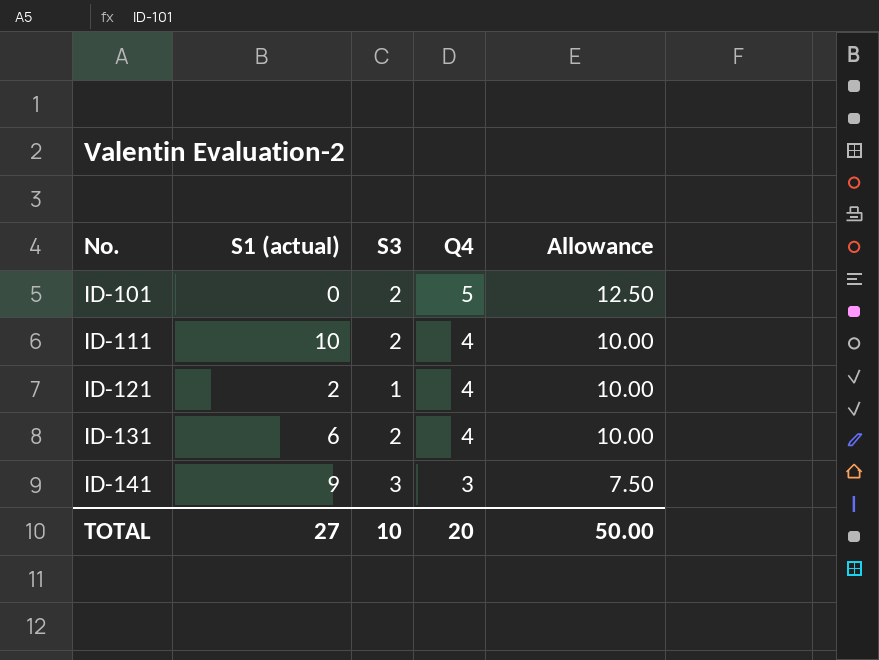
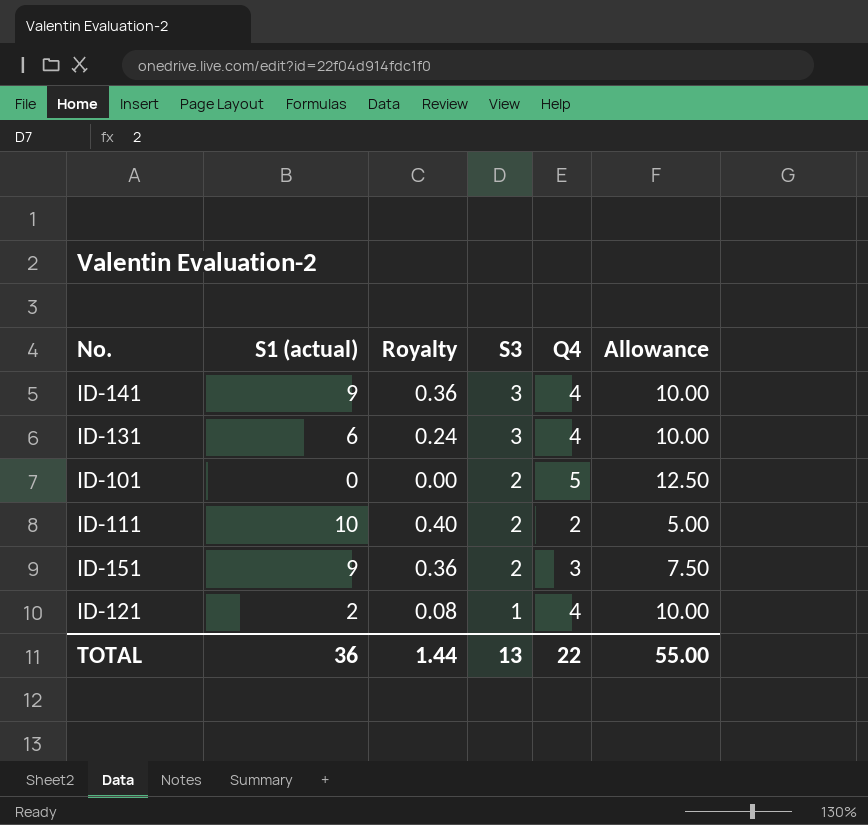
row order: No. ascending -> S3 descending
column Royalty | formula: none -> [S1 (actual)] * 0.04
ID-141 | Q4: 3 -> 4
ID-141 | Allowance: 7.50 -> 10.00
ID-131 | S3: 2 -> 3
ID-111 | Q4: 4 -> 2
ID-111 | Allowance: 10.00 -> 5.00
row ID-151: none -> 9 | 0.36 | 2 | 3 | 7.50
TOTAL | S1 (actual): 27 -> 36
TOTAL | S3: 10 -> 13
TOTAL | Q4: 20 -> 22
TOTAL | Allowance: 50.00 -> 55.00

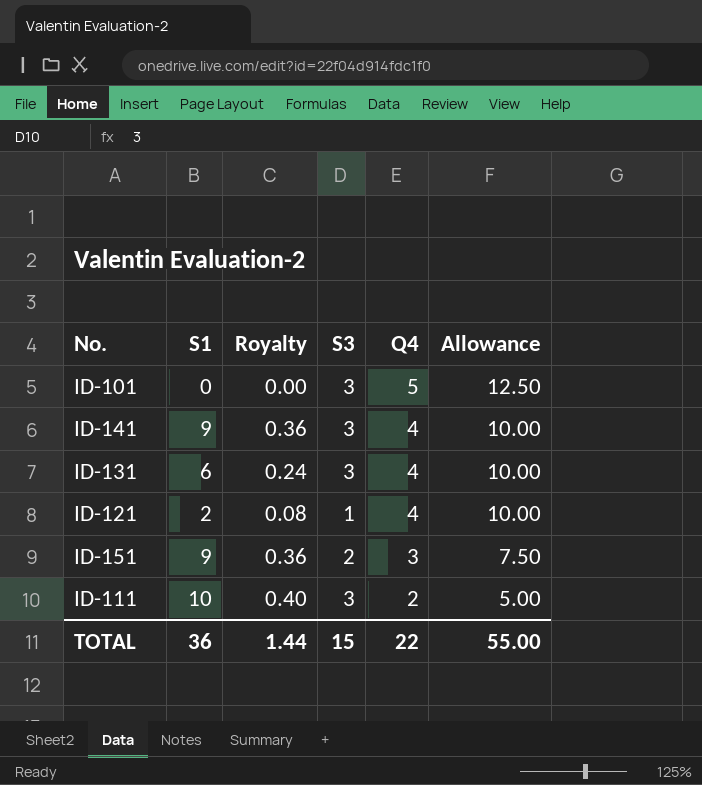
row order: S3 descending -> Q4 descending
column name: S1 (actual) -> S1
ID-101 | S3: 2 -> 3
ID-111 | S3: 2 -> 3
TOTAL | S3: 13 -> 15

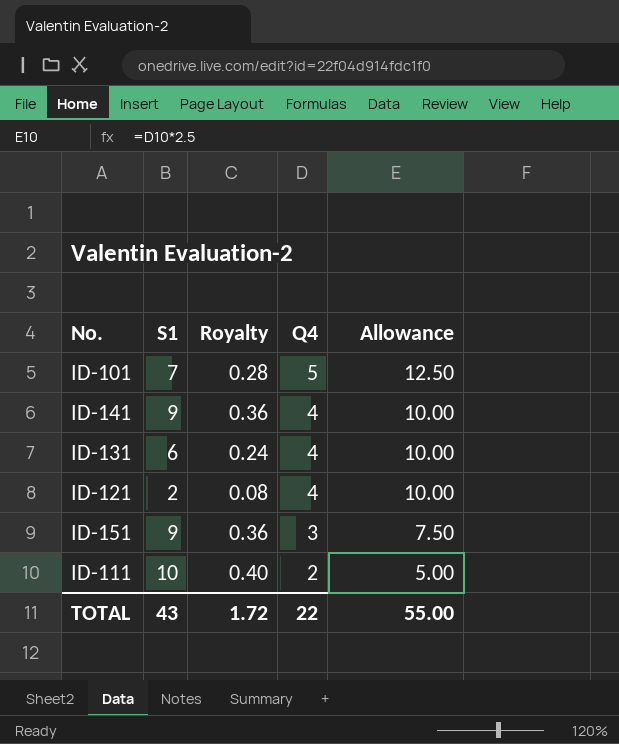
column S3 | position: 4 -> none
ID-101 | S1: 0 -> 7
ID-101 | Royalty: 0.00 -> 0.28
TOTAL | S1: 36 -> 43
TOTAL | Royalty: 1.44 -> 1.72

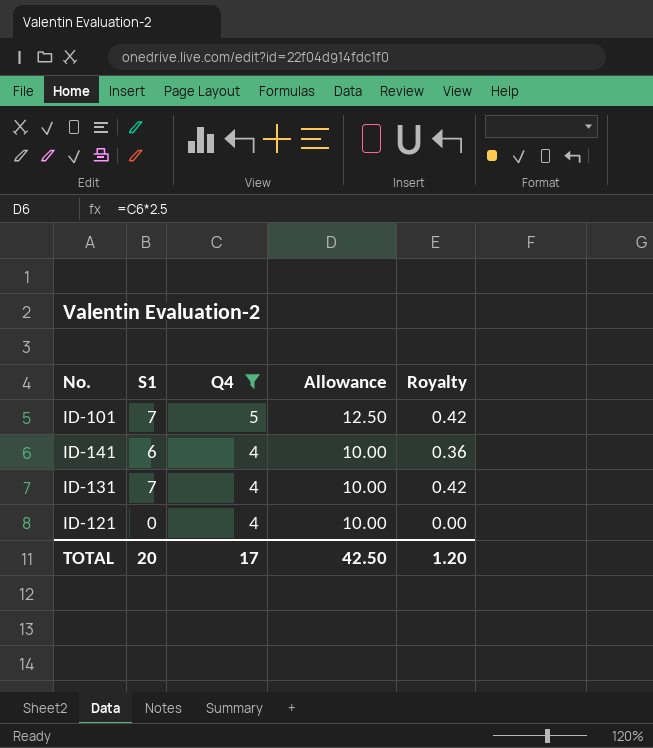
filter: none -> Q4 >= 4
column Royalty | formula: [S1] * 0.04 -> [S1] * 0.06
column Royalty | position: 3 -> 5
ID-141 | S1: 9 -> 6
ID-131 | S1: 6 -> 7
ID-121 | S1: 2 -> 0
TOTAL | S1: 43 -> 20
TOTAL | Q4: 22 -> 17
TOTAL | Allowance: 55.00 -> 42.50
TOTAL | Royalty: 1.72 -> 1.20

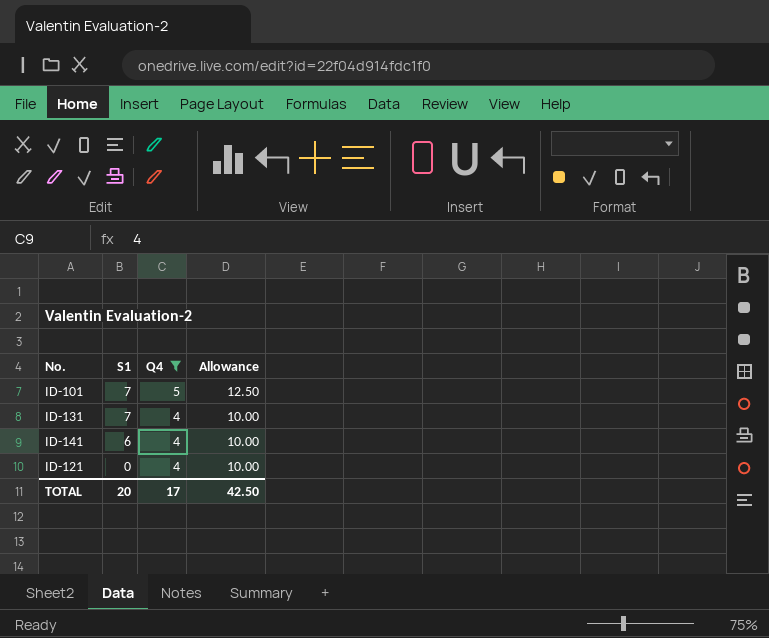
row order: Q4 descending -> S1 descending
column Royalty | formula: [S1] * 0.06 -> none

